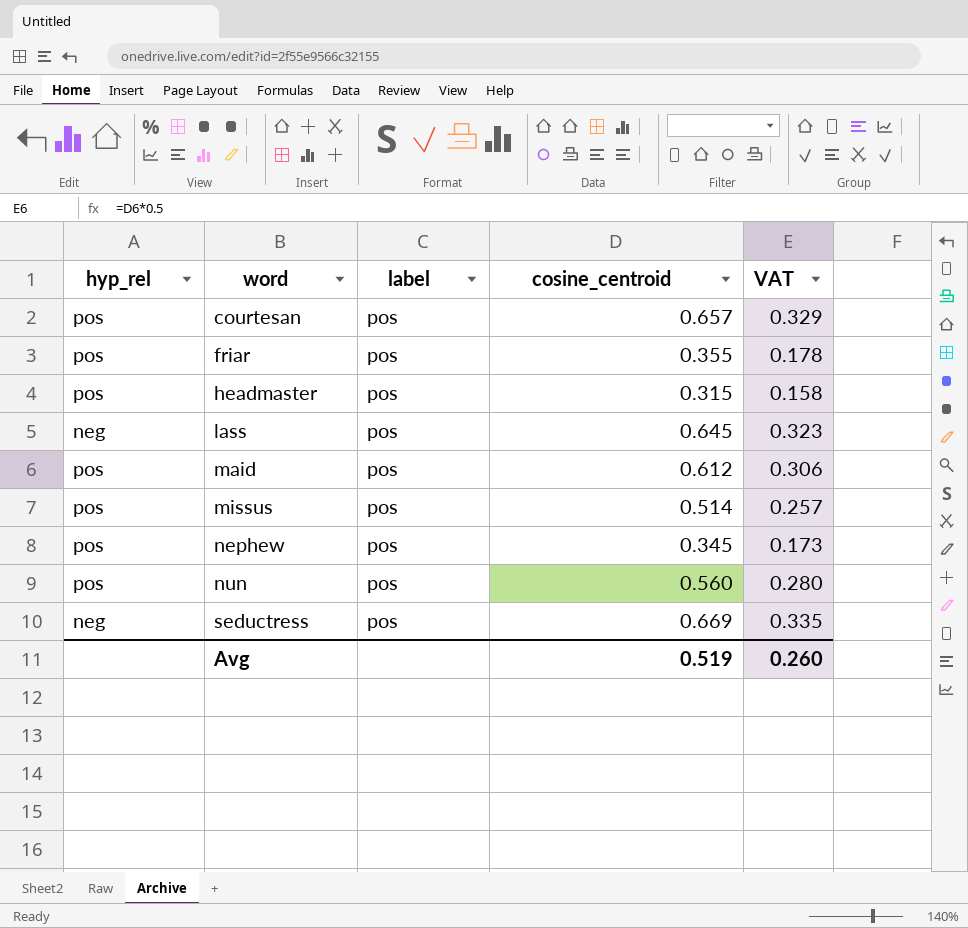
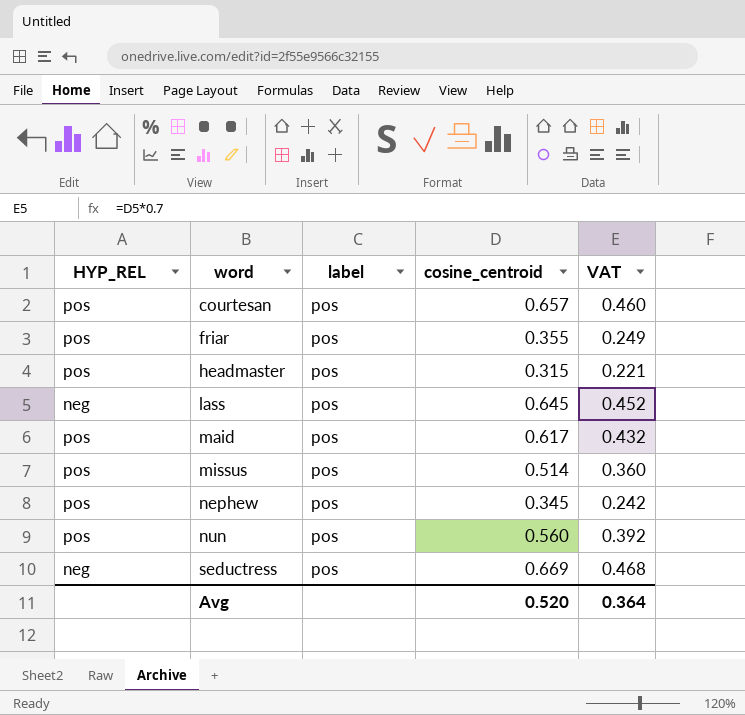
column name: hyp_rel -> HYP_REL
column VAT | formula: [cosine_centroid] * 0.5 -> [cosine_centroid] * 0.7
maid | cosine_centroid: 0.612 -> 0.617
Avg | cosine_centroid: 0.519 -> 0.520
Avg | VAT: 0.260 -> 0.364

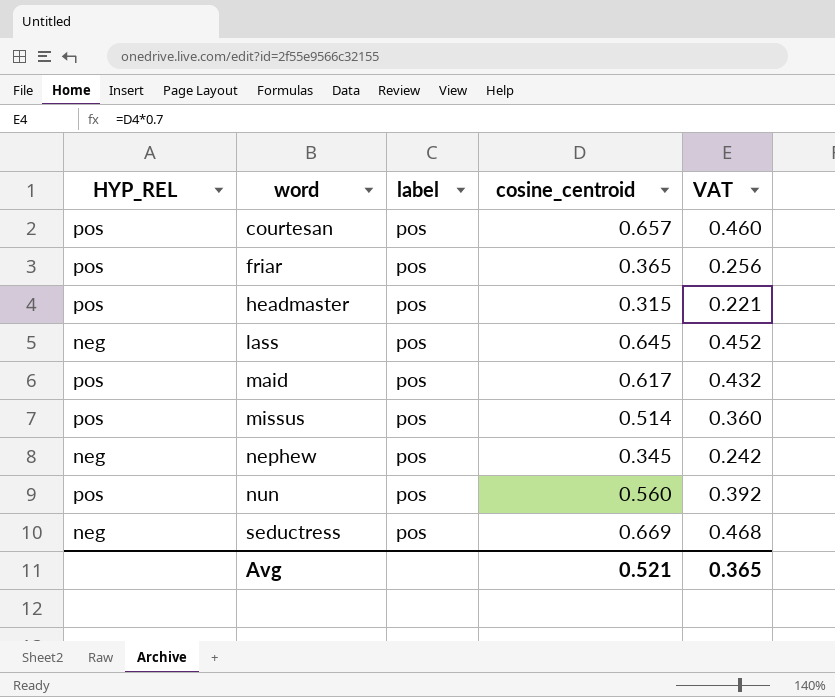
friar | cosine_centroid: 0.355 -> 0.365
friar | VAT: 0.249 -> 0.256
nephew | HYP_REL: pos -> neg
Avg | cosine_centroid: 0.520 -> 0.521
Avg | VAT: 0.364 -> 0.365

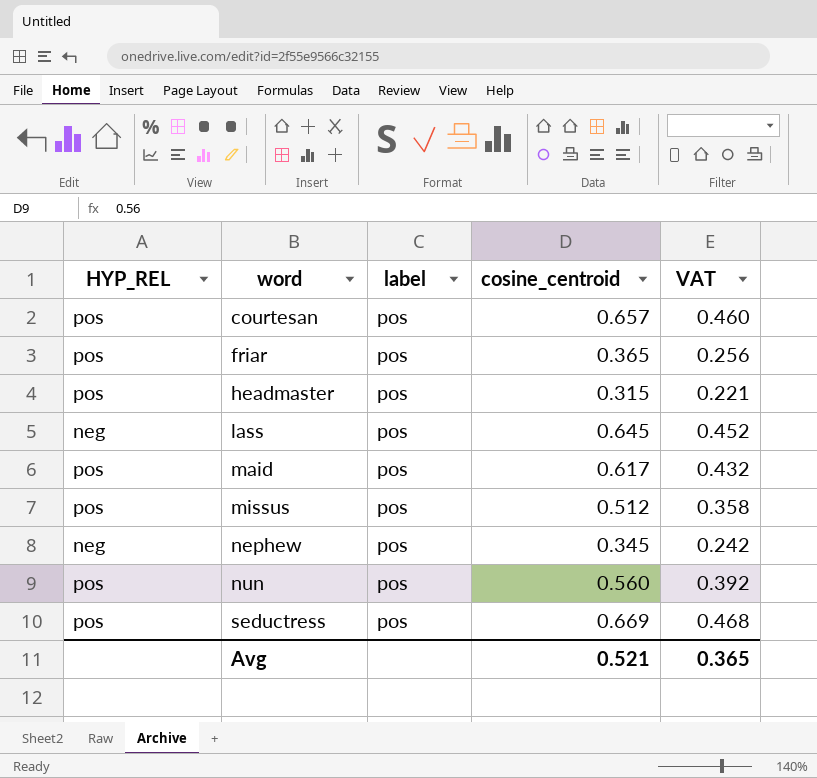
missus | cosine_centroid: 0.514 -> 0.512
missus | VAT: 0.360 -> 0.358
seductress | HYP_REL: neg -> pos

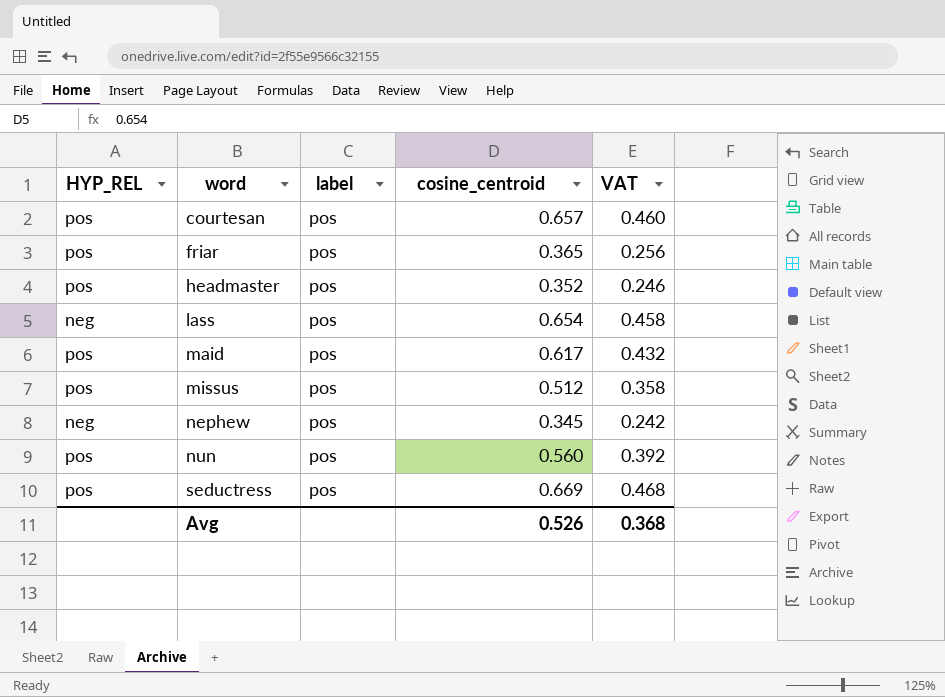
headmaster | cosine_centroid: 0.315 -> 0.352
headmaster | VAT: 0.221 -> 0.246
lass | cosine_centroid: 0.645 -> 0.654
lass | VAT: 0.452 -> 0.458
Avg | cosine_centroid: 0.521 -> 0.526
Avg | VAT: 0.365 -> 0.368

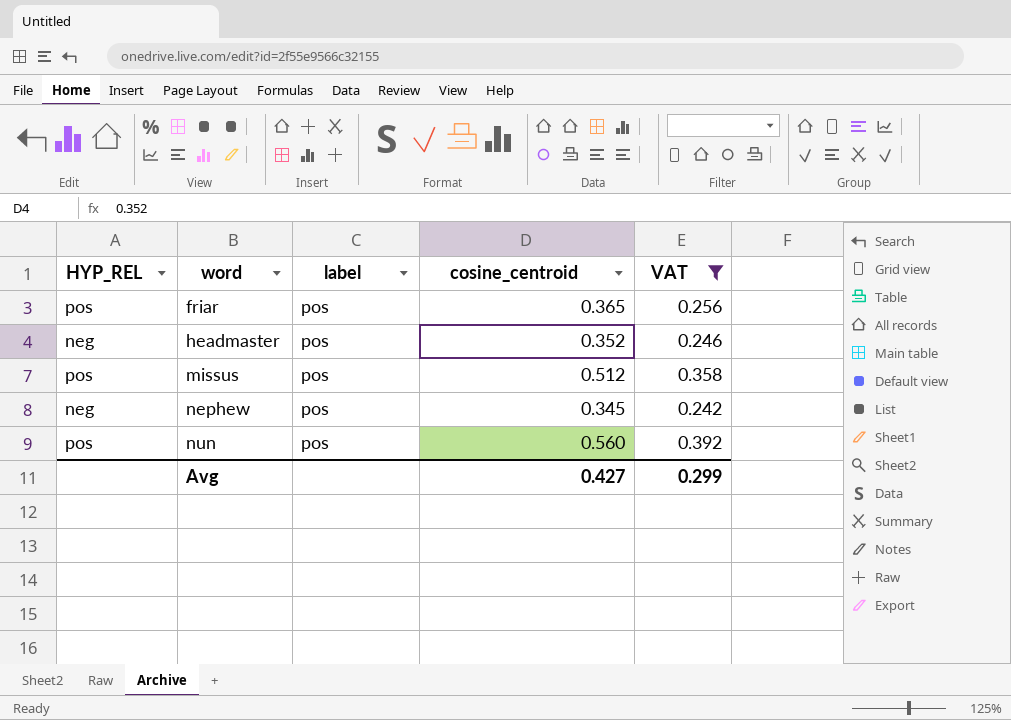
filter: none -> VAT <= 0.392
headmaster | HYP_REL: pos -> neg
Avg | cosine_centroid: 0.526 -> 0.427
Avg | VAT: 0.368 -> 0.299

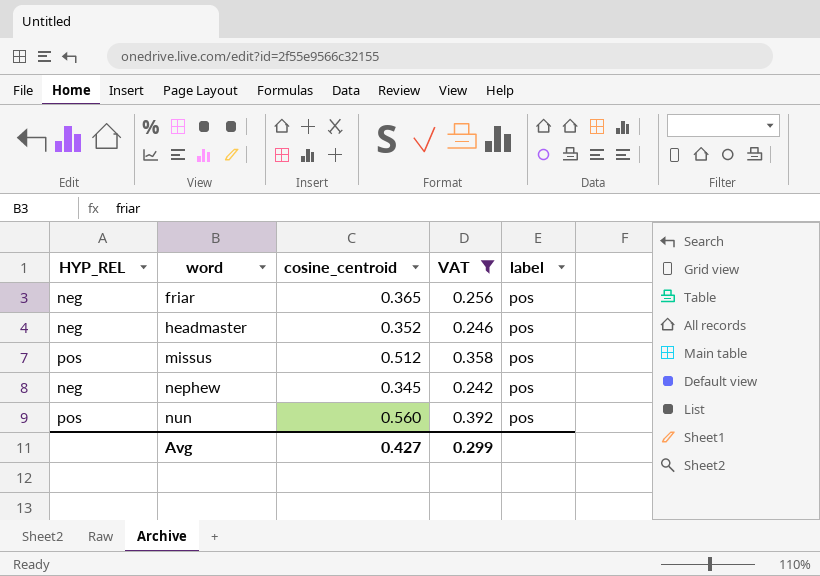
column label | position: 3 -> 5
friar | HYP_REL: pos -> neg

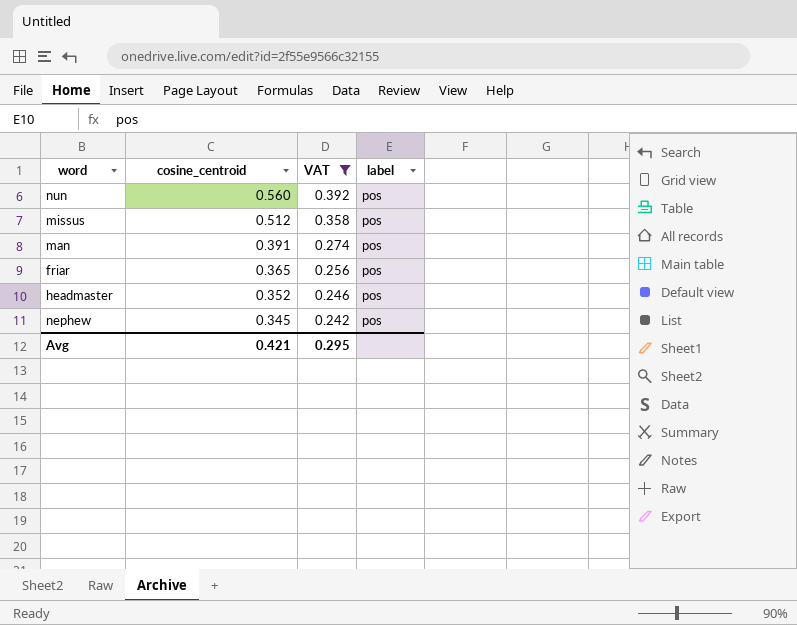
row order: word ascending -> cosine_centroid descending
column HYP_REL | position: 1 -> none
row man: none -> 0.391 | 0.274 | pos
Avg | cosine_centroid: 0.427 -> 0.421
Avg | VAT: 0.299 -> 0.295

